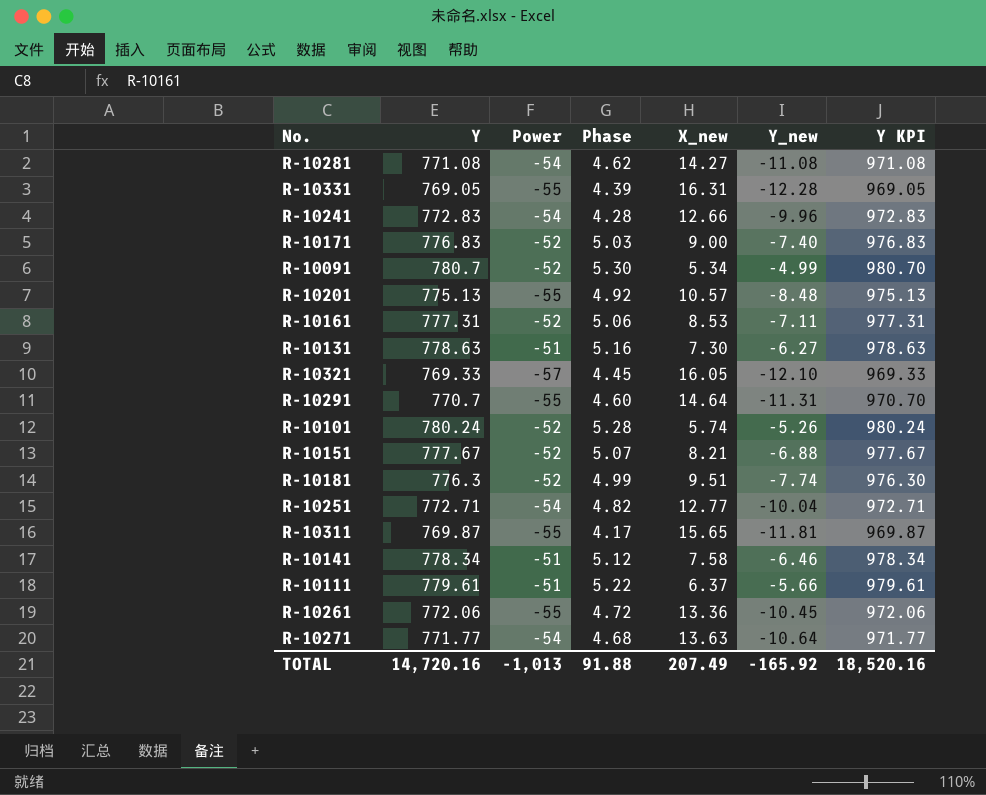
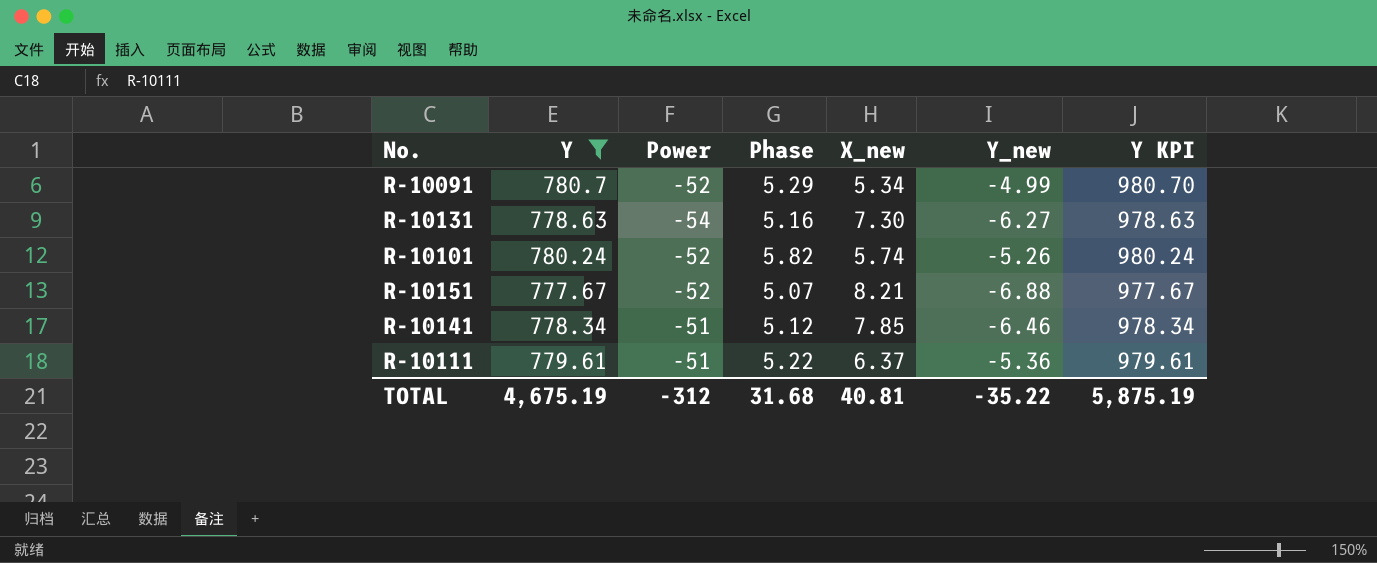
filter: none -> Y >= 777.67
R-10091 | Phase: 5.30 -> 5.29
R-10131 | Power: -51 -> -54
R-10101 | Phase: 5.28 -> 5.82
R-10141 | X_new: 7.58 -> 7.85
R-10111 | Y_new: -5.66 -> -5.36
TOTAL | Y: 14,720.16 -> 4,675.19
TOTAL | Power: -1,013 -> -312
TOTAL | Phase: 91.88 -> 31.68
TOTAL | X_new: 207.49 -> 40.81
TOTAL | Y_new: -165.92 -> -35.22
TOTAL | Y KPI: 18,520.16 -> 5,875.19

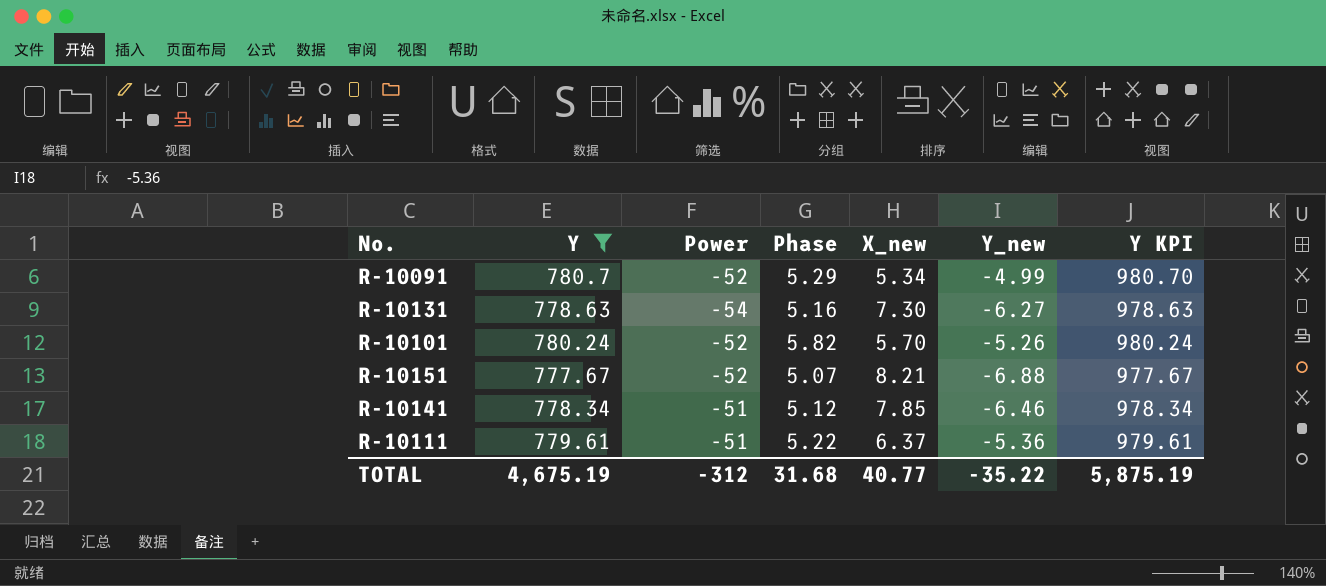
R-10101 | X_new: 5.74 -> 5.70
TOTAL | X_new: 40.81 -> 40.77

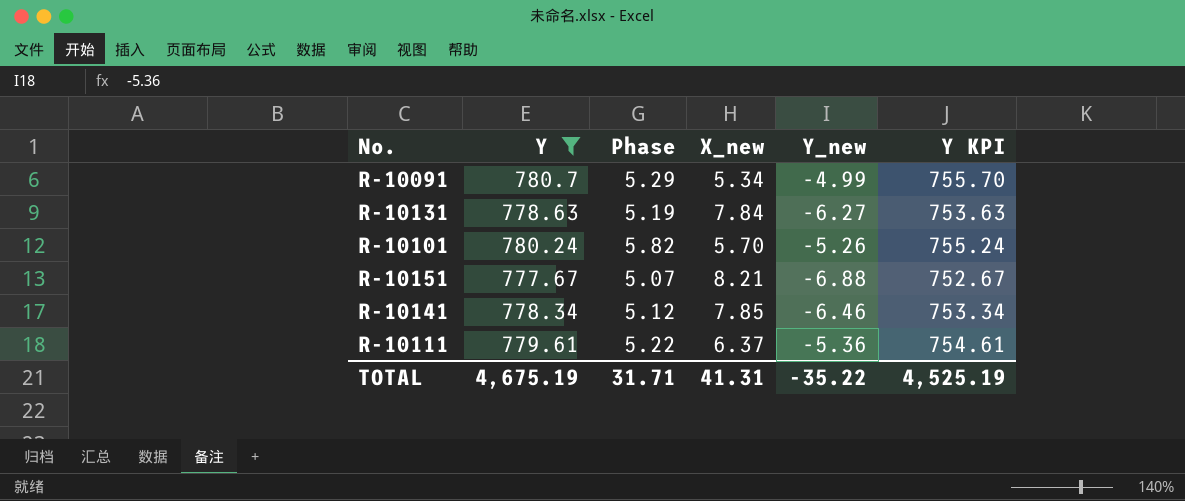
column Power | position: 3 -> none
column Y KPI | formula: [Y] + 200 -> [Y] - 25
R-10131 | Phase: 5.16 -> 5.19
R-10131 | X_new: 7.30 -> 7.84
TOTAL | Phase: 31.68 -> 31.71
TOTAL | X_new: 40.77 -> 41.31
TOTAL | Y KPI: 5,875.19 -> 4,525.19

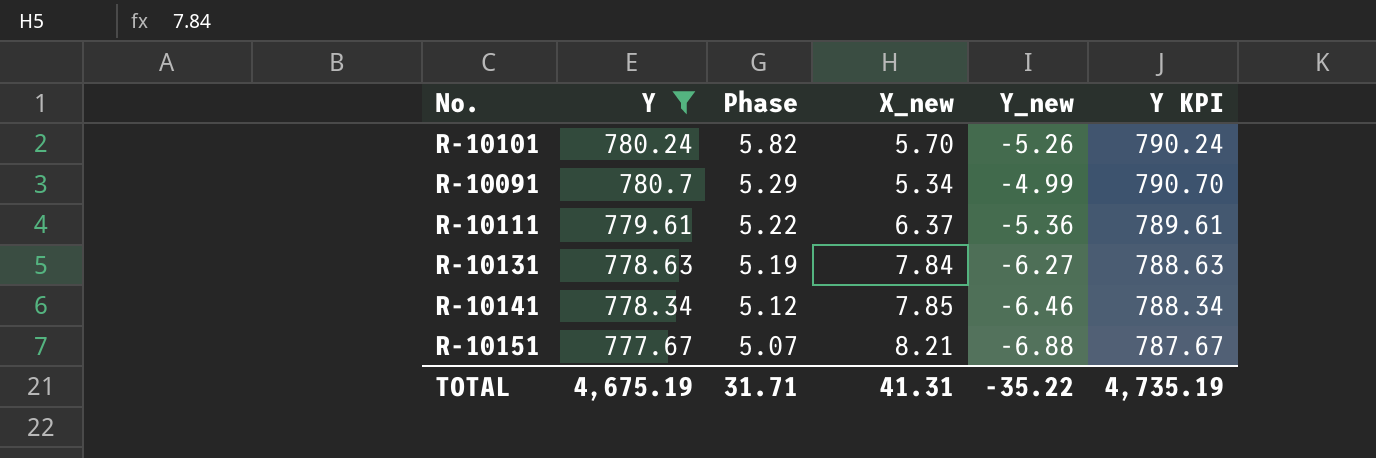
row order: none -> Phase descending
column Y KPI | formula: [Y] - 25 -> [Y] + 10
TOTAL | Y KPI: 4,525.19 -> 4,735.19

